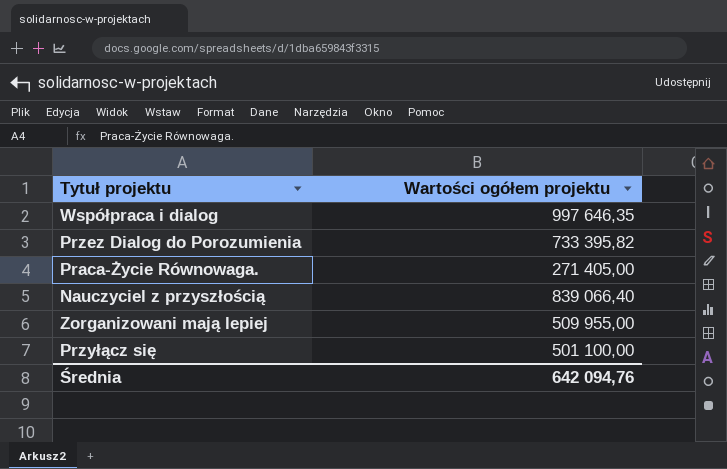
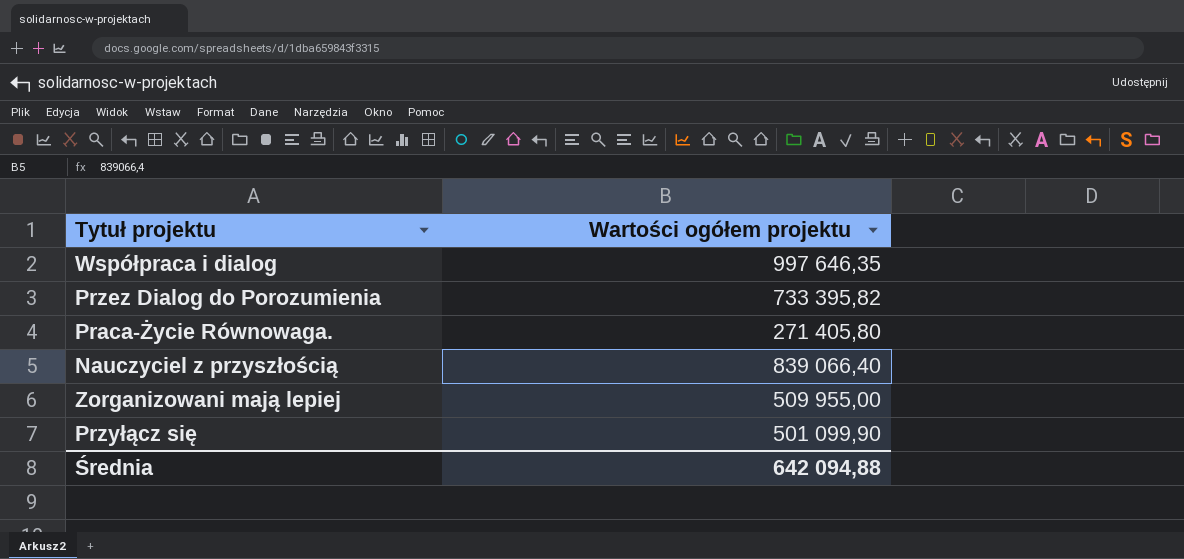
Praca-Życie Równowaga. | Wartości ogółem projektu: 271 405,00 -> 271 405,80
Przyłącz się | Wartości ogółem projektu: 501 100,00 -> 501 099,90
Średnia | Wartości ogółem projektu: 642 094,76 -> 642 094,88

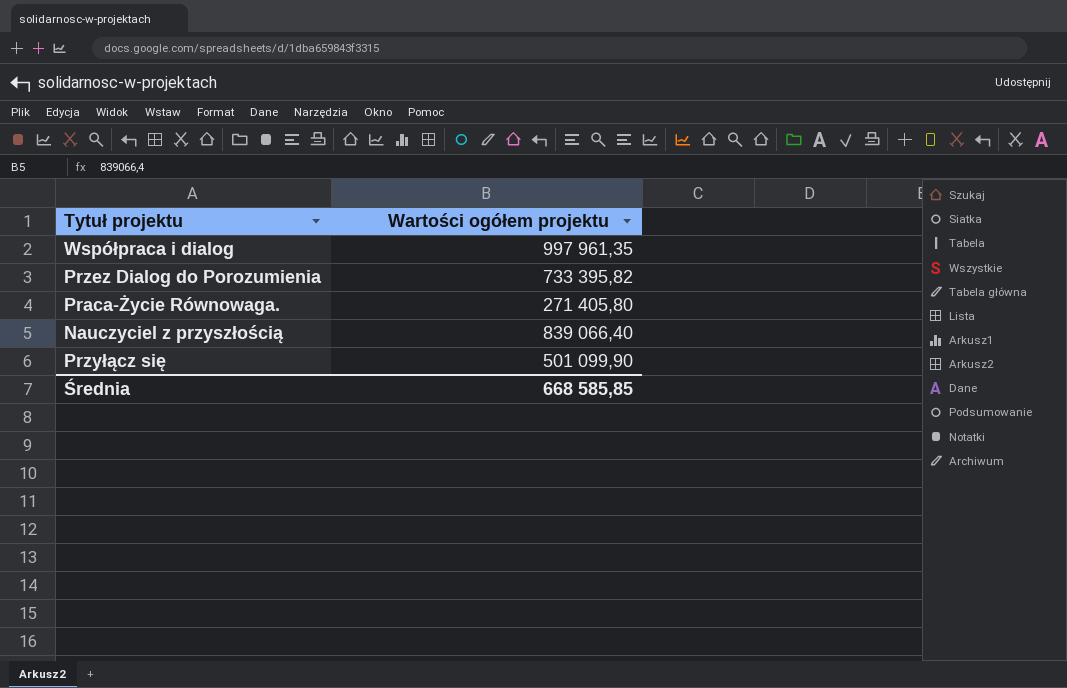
row Zorganizowani mają lepiej: 509 955,00 -> none
Współpraca i dialog | Wartości ogółem projektu: 997 646,35 -> 997 961,35
Średnia | Wartości ogółem projektu: 642 094,88 -> 668 585,85

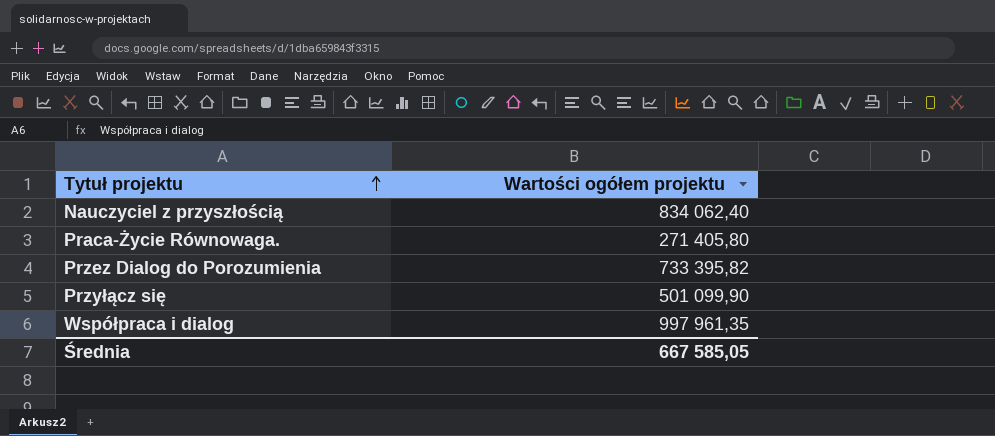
row order: none -> Tytuł projektu ascending
Nauczyciel z przyszłością | Wartości ogółem projektu: 839 066,40 -> 834 062,40
Średnia | Wartości ogółem projektu: 668 585,85 -> 667 585,05

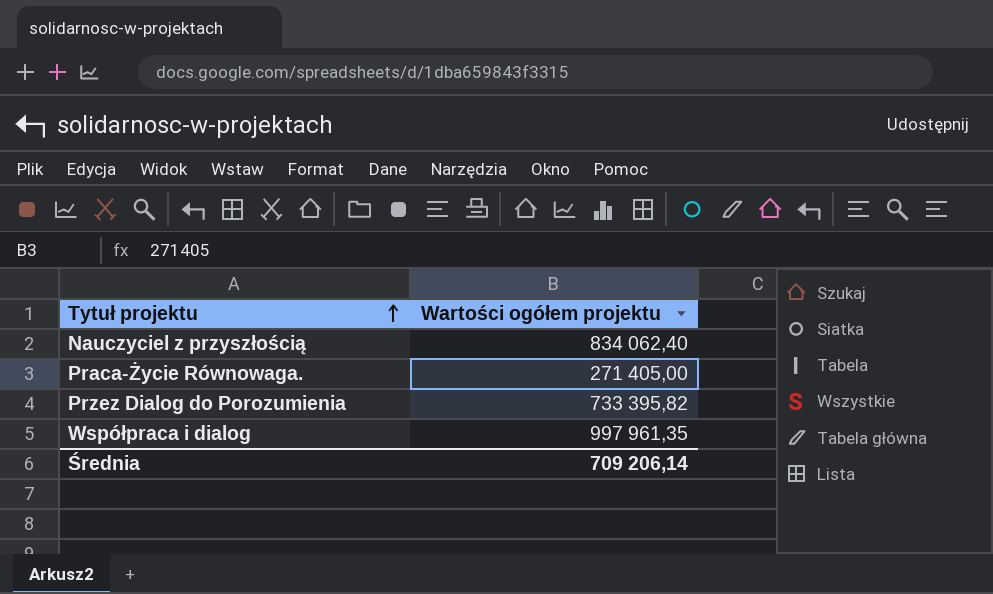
row Przyłącz się: 501 099,90 -> none
Praca-Życie Równowaga. | Wartości ogółem projektu: 271 405,80 -> 271 405,00
Średnia | Wartości ogółem projektu: 667 585,05 -> 709 206,14

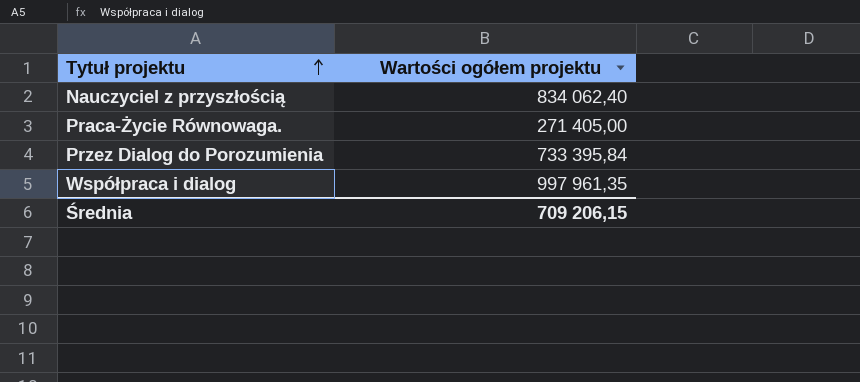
Przez Dialog do Porozumienia | Wartości ogółem projektu: 733 395,82 -> 733 395,84
Średnia | Wartości ogółem projektu: 709 206,14 -> 709 206,15

